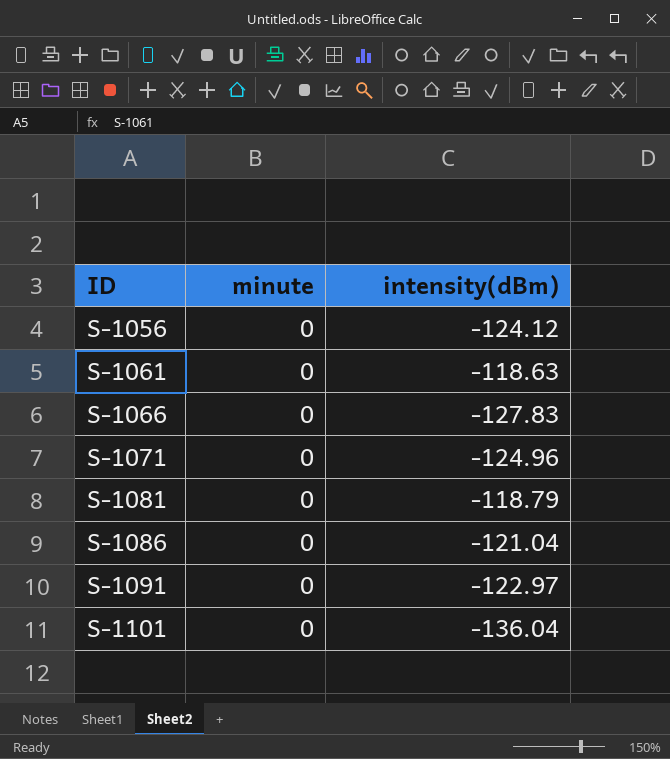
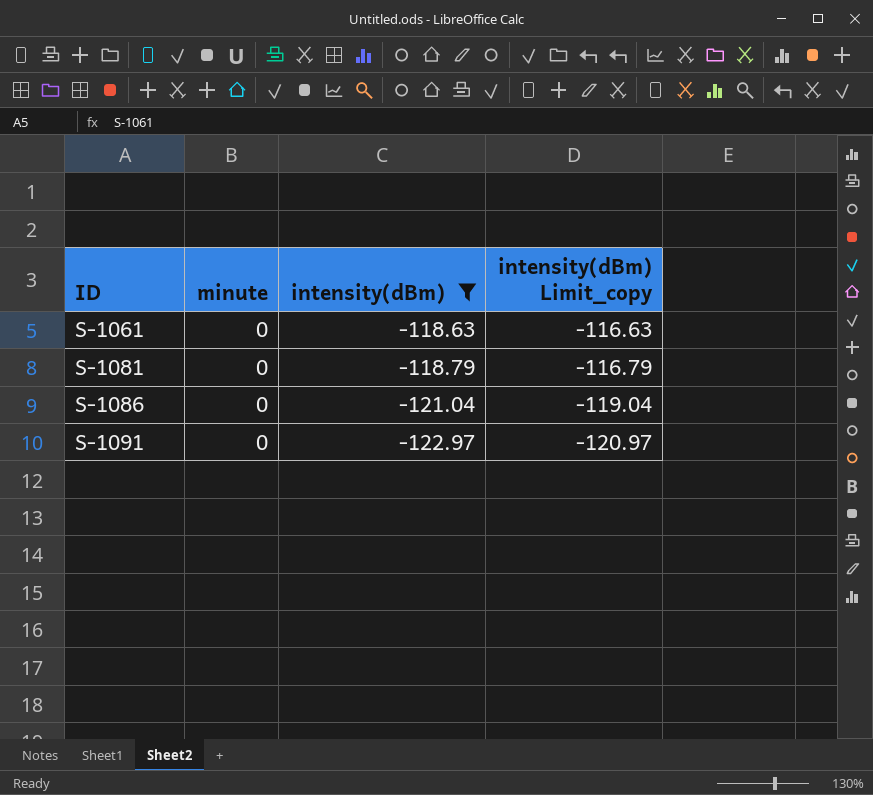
filter: none -> intensity(dBm) >= -122.97
column intensity(dBm) Limit_copy | formula: none -> [intensity(dBm)] + 2

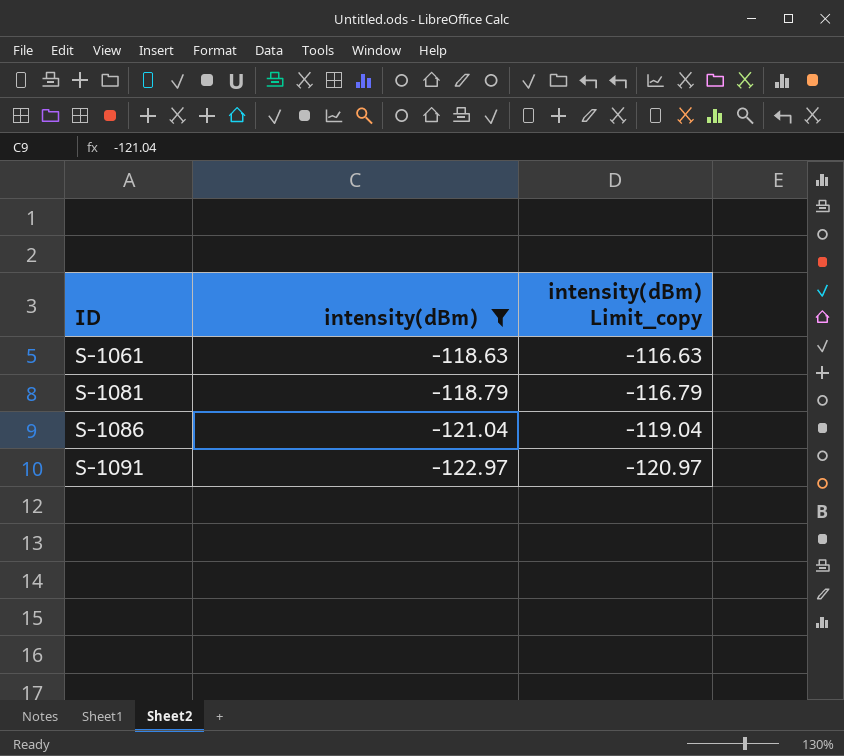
column minute | position: 2 -> none

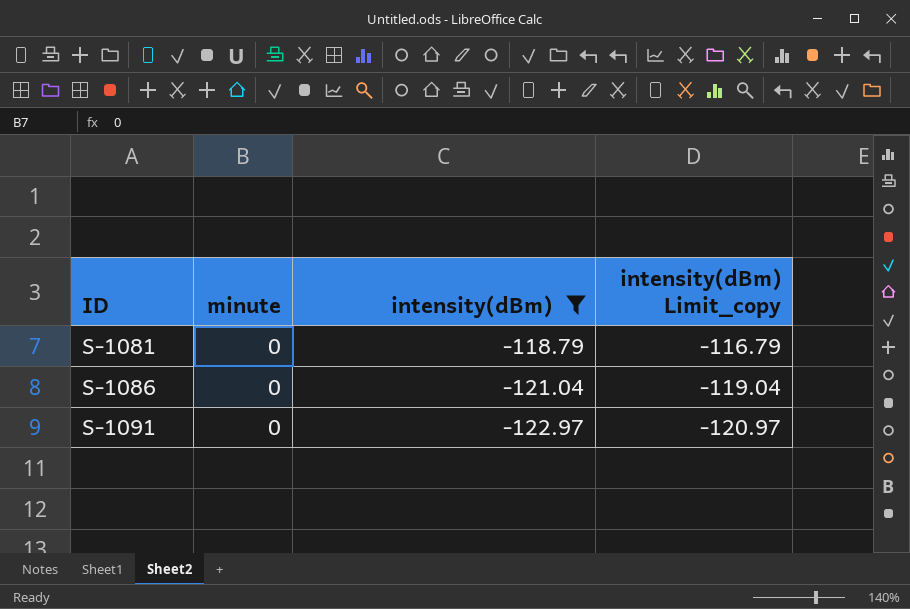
column minute | position: none -> 2
row S-1061: -118.63 | -116.63 -> none

